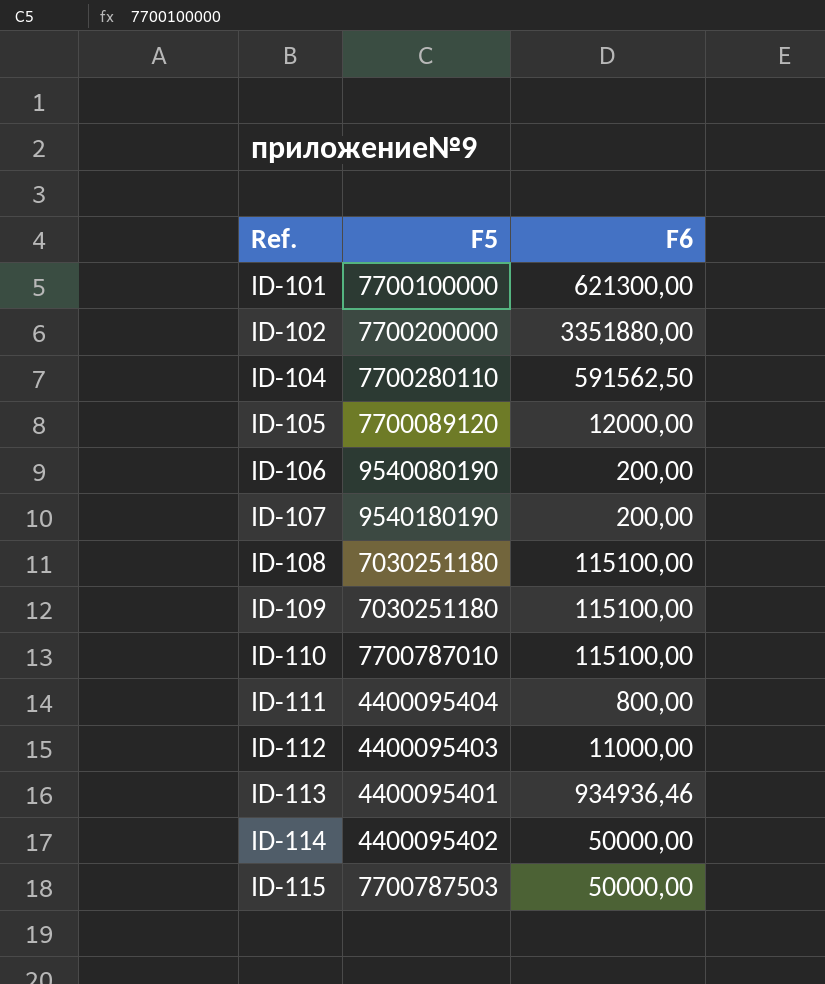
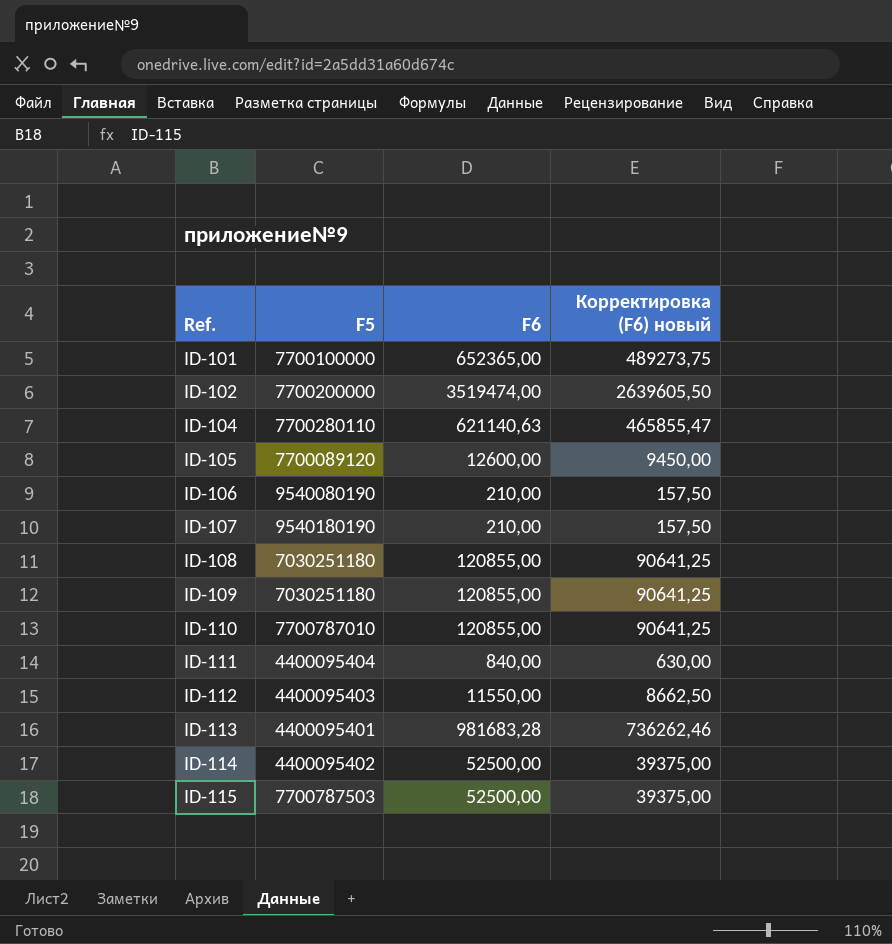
column Корректировка (F6) новый | formula: none -> [F6] * 0,75
ID-101 | F6: 621300,00 -> 652365,00
ID-102 | F6: 3351880,00 -> 3519474,00
ID-104 | F6: 591562,50 -> 621140,63
ID-105 | F6: 12000,00 -> 12600,00
ID-106 | F6: 200,00 -> 210,00
ID-107 | F6: 200,00 -> 210,00
ID-108 | F6: 115100,00 -> 120855,00
ID-109 | F6: 115100,00 -> 120855,00
ID-110 | F6: 115100,00 -> 120855,00
ID-111 | F6: 800,00 -> 840,00
ID-112 | F6: 11000,00 -> 11550,00
ID-113 | F6: 934936,46 -> 981683,28
ID-114 | F6: 50000,00 -> 52500,00
ID-115 | F6: 50000,00 -> 52500,00

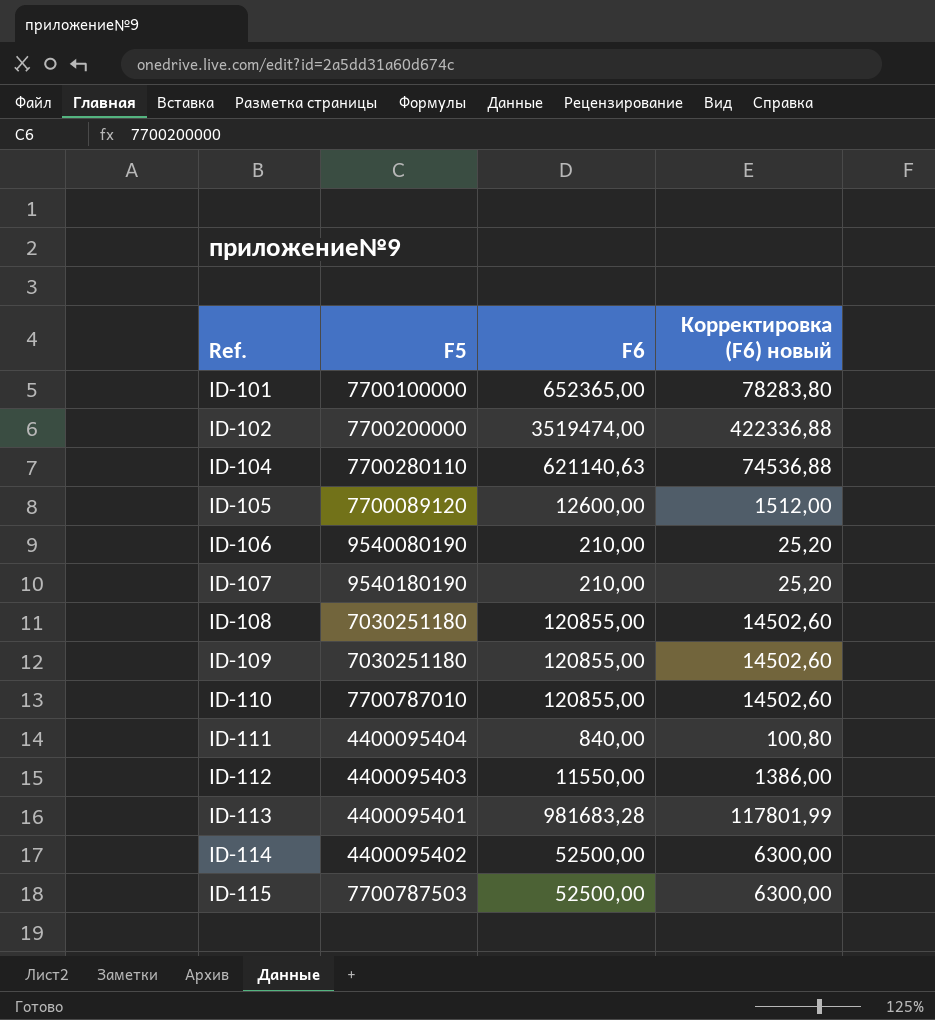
column Корректировка (F6) новый | formula: [F6] * 0,75 -> [F6] * 0,12

